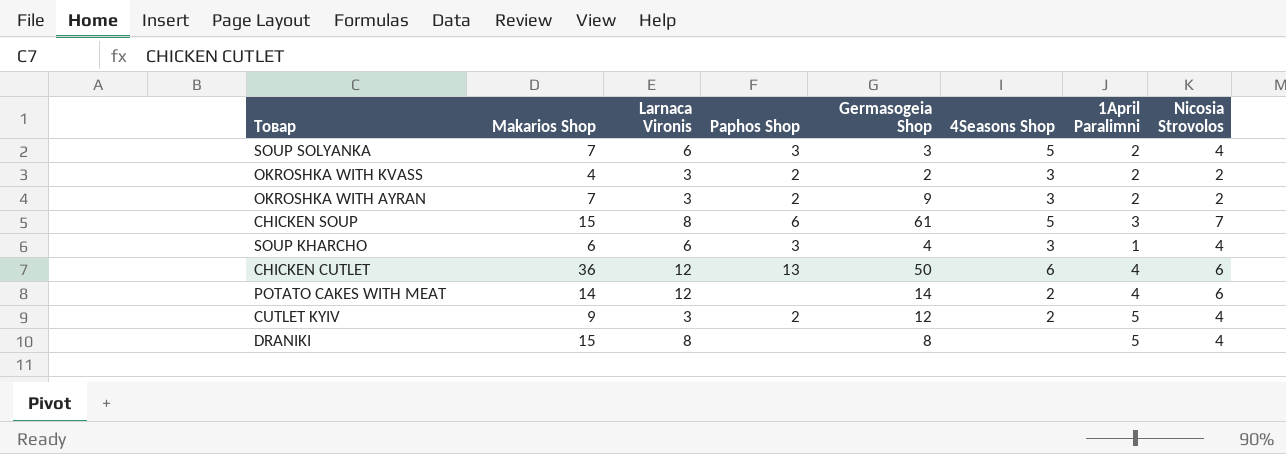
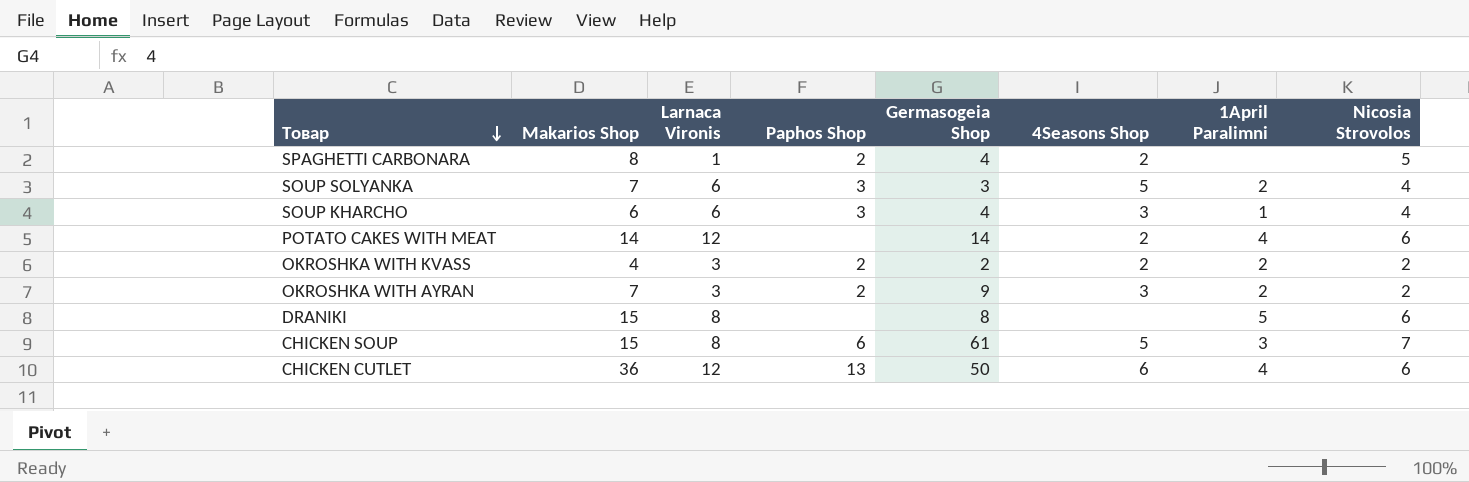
row order: none -> Товар descending
row CUTLET KYIV: 9 | 3 | 2 | 12 | 2 | 5 | 4 -> none
row SPAGHETTI CARBONARA: none -> 8 | 1 | 2 | 4 | 2 | none | 5
OKROSHKA WITH KVASS | 4Seasons Shop: 3 -> 2
DRANIKI | Nicosia Strovolos: 4 -> 6

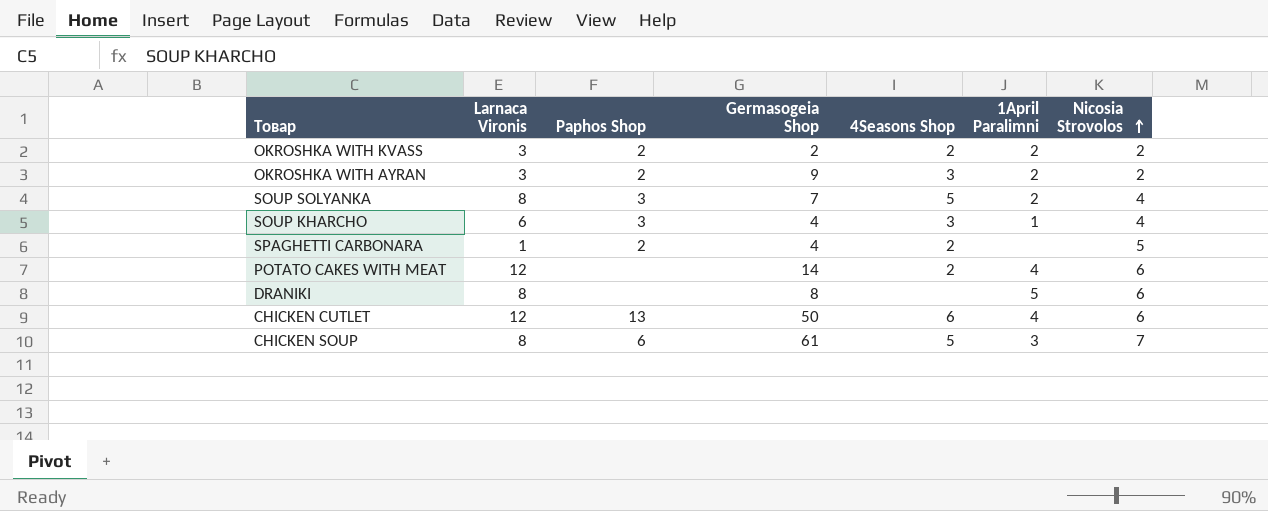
row order: Товар descending -> Nicosia Strovolos ascending
column Makarios Shop | position: 2 -> none
SOUP SOLYANKA | Larnaca Vironis: 6 -> 8
SOUP SOLYANKA | Germasogeia Shop: 3 -> 7

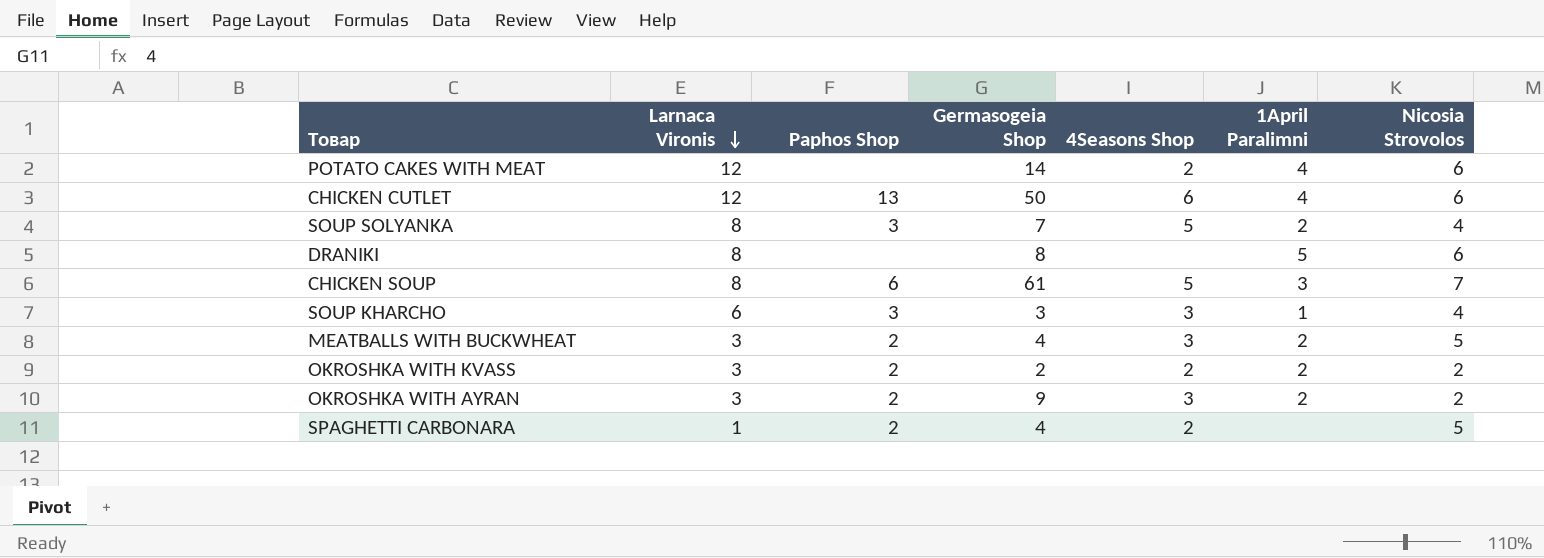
row order: Nicosia Strovolos ascending -> Larnaca Vironis descending
SOUP KHARCHO | Germasogeia Shop: 4 -> 3
row MEATBALLS WITH BUCKWHEAT: none -> 3 | 2 | 4 | 3 | 2 | 5

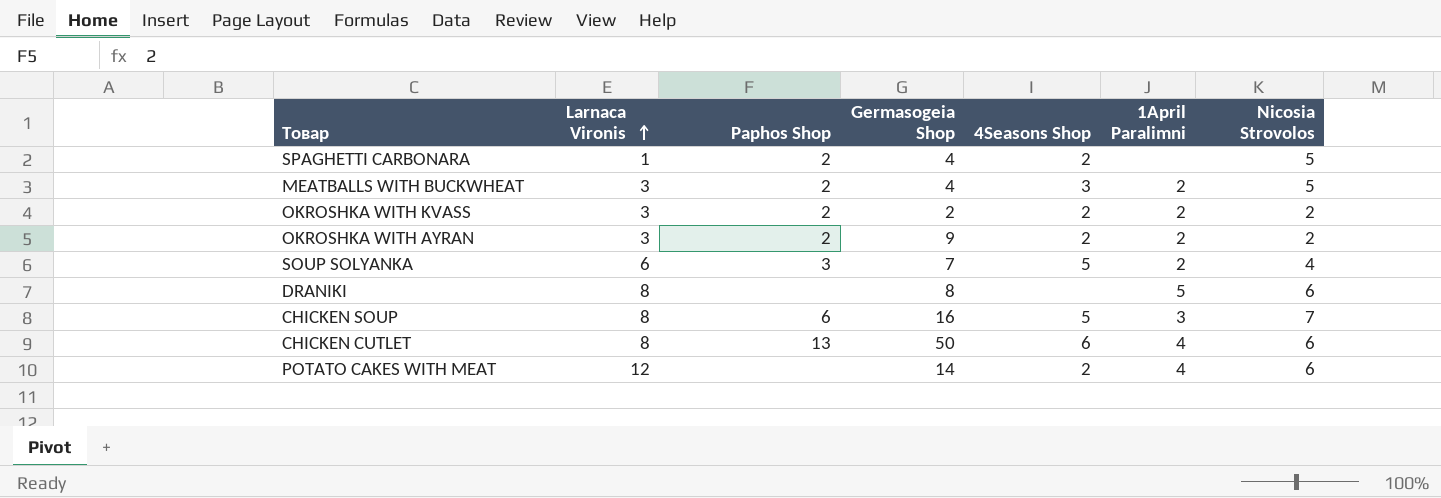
row order: Larnaca Vironis descending -> Larnaca Vironis ascending
row SOUP KHARCHO: 6 | 3 | 3 | 3 | 1 | 4 -> none
OKROSHKA WITH AYRAN | 4Seasons Shop: 3 -> 2
SOUP SOLYANKA | Larnaca Vironis: 8 -> 6
CHICKEN SOUP | Germasogeia Shop: 61 -> 16
CHICKEN CUTLET | Larnaca Vironis: 12 -> 8

